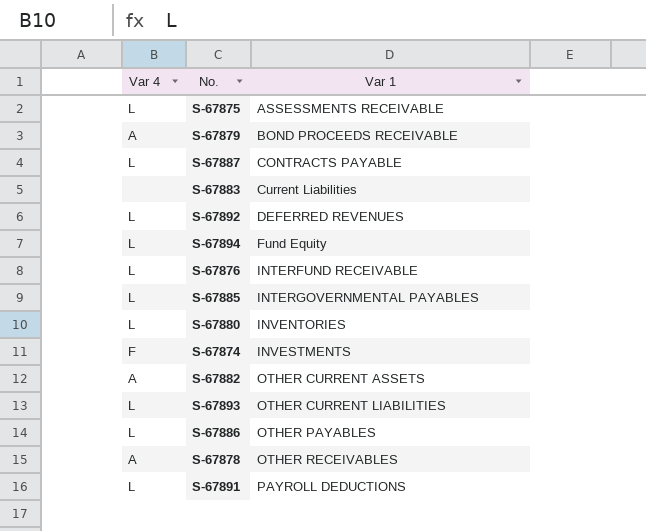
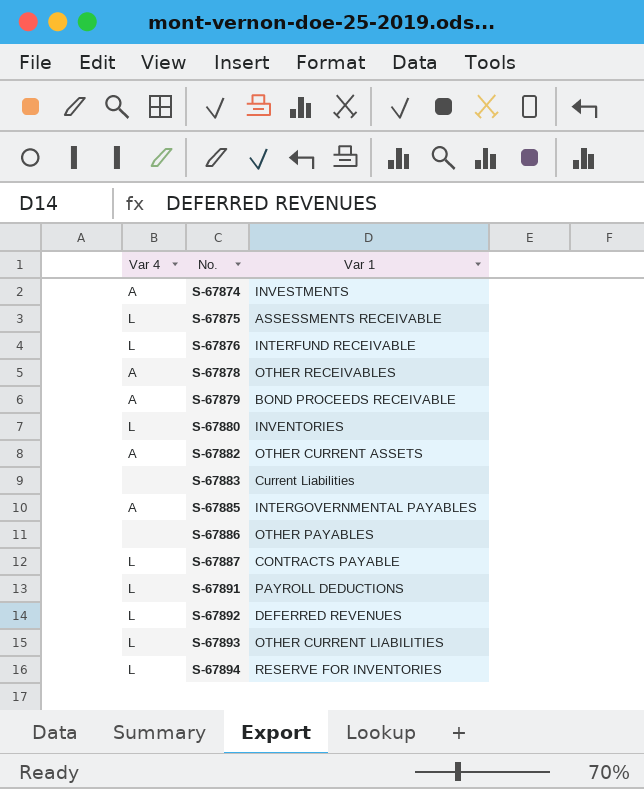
row order: Var 1 ascending -> No. ascending
S-67874 | Var 4: F -> A
S-67885 | Var 4: L -> A
S-67886 | Var 4: L -> none
S-67894 | Var 1: Fund Equity -> RESERVE FOR INVENTORIES

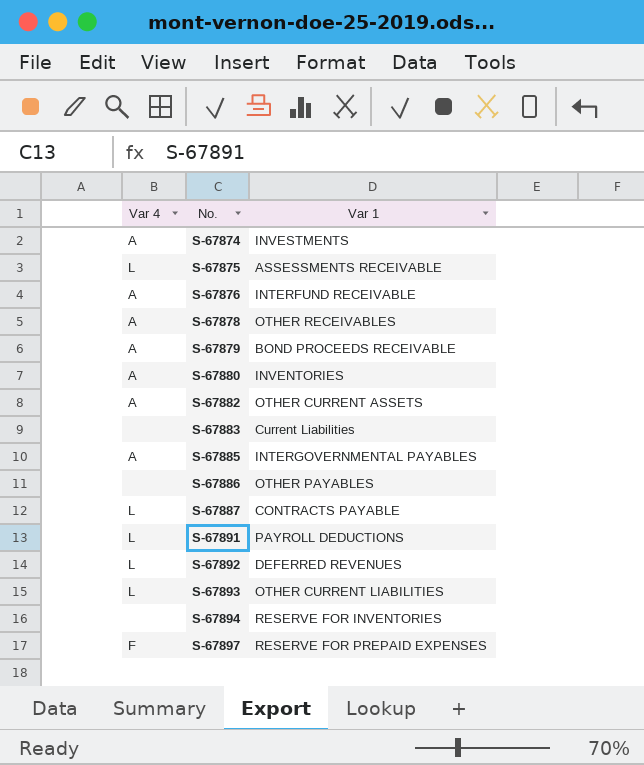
S-67876 | Var 4: L -> A
S-67880 | Var 4: L -> A
S-67894 | Var 4: L -> none
row S-67897: none -> F | RESERVE FOR PREPAID EXPENSES

